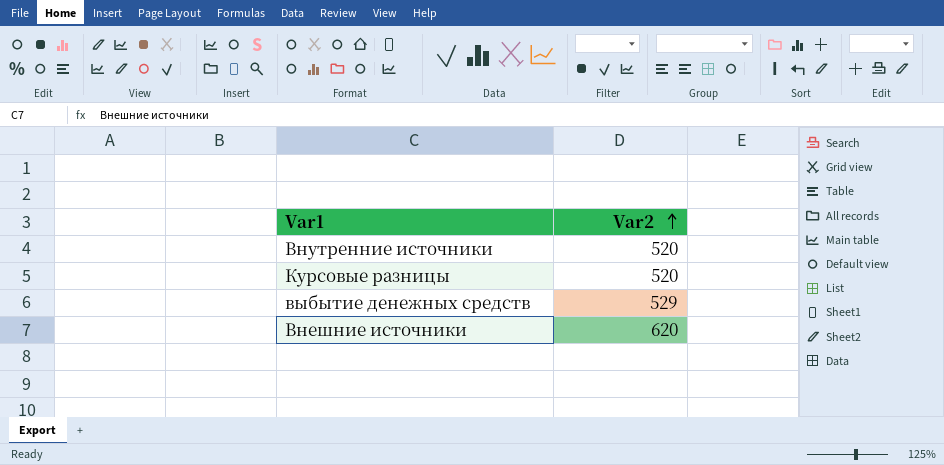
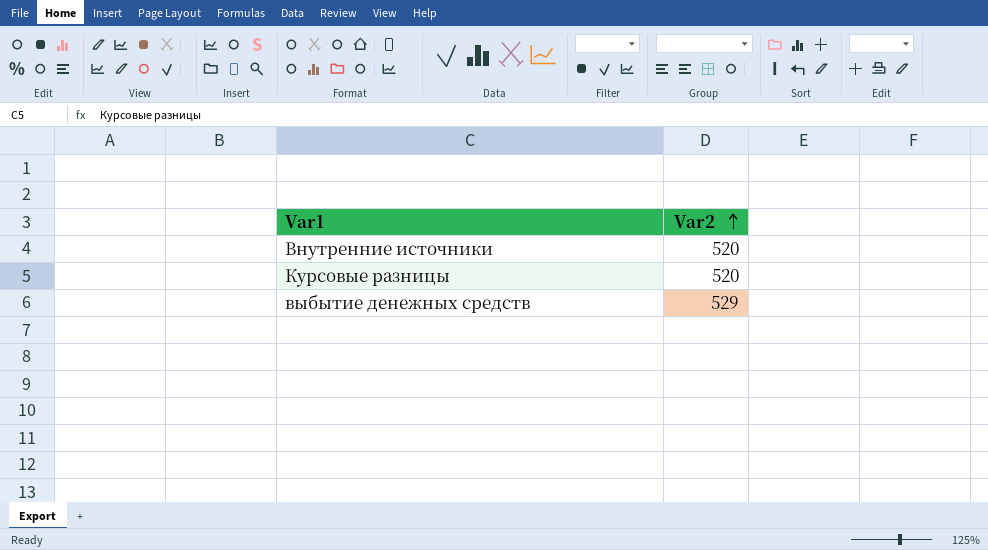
row Внешние источники: 620 -> none

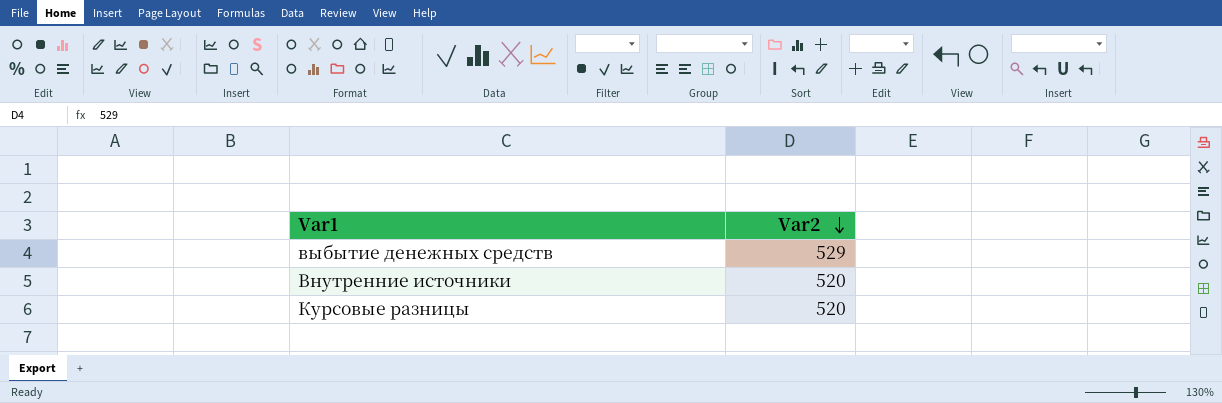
row order: Var2 ascending -> Var2 descending

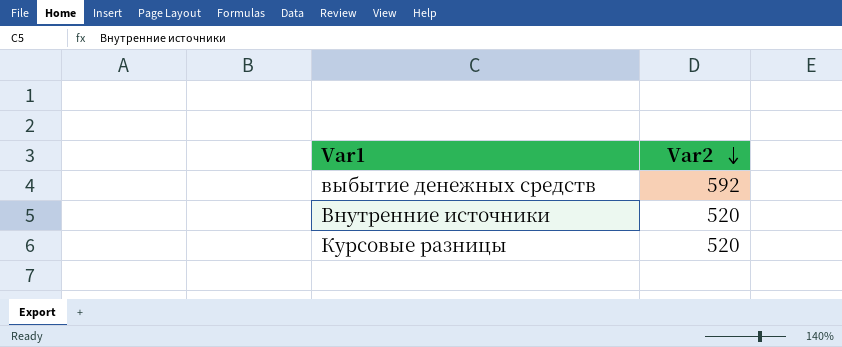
выбытие денежных средств | Var2: 529 -> 592

